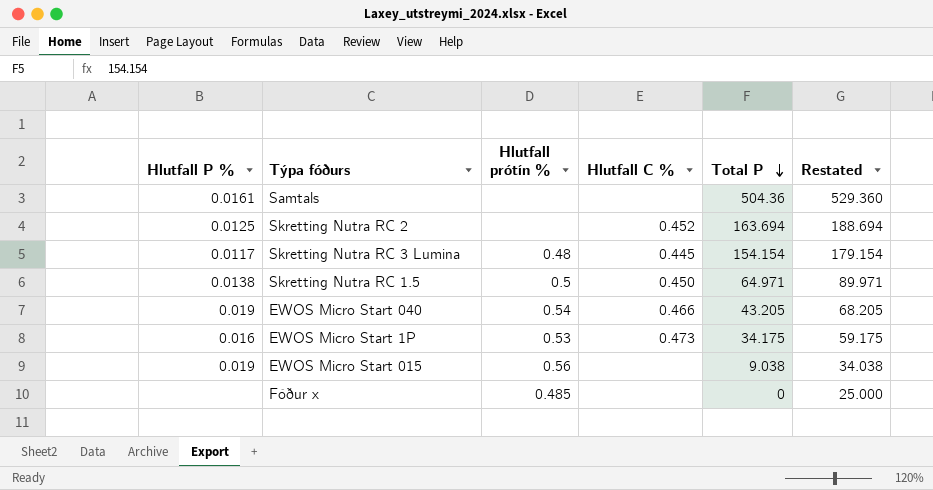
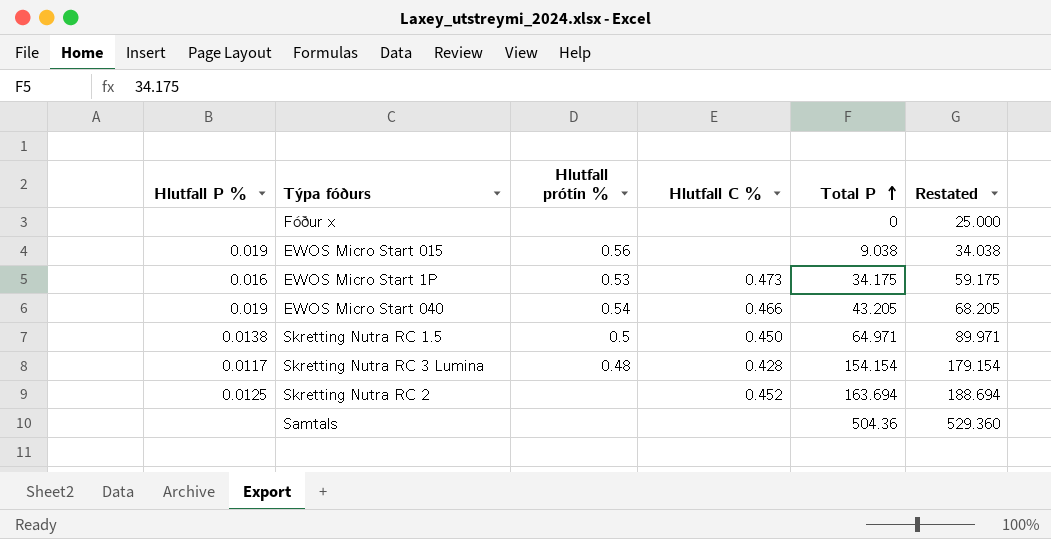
row order: Total P descending -> Total P ascending
Fóður x | Hlutfall prótín %: 0.485 -> none
Skretting Nutra RC 3 Lumina | Hlutfall C %: 0.445 -> 0.428
Samtals | Hlutfall P %: 0.0161 -> none

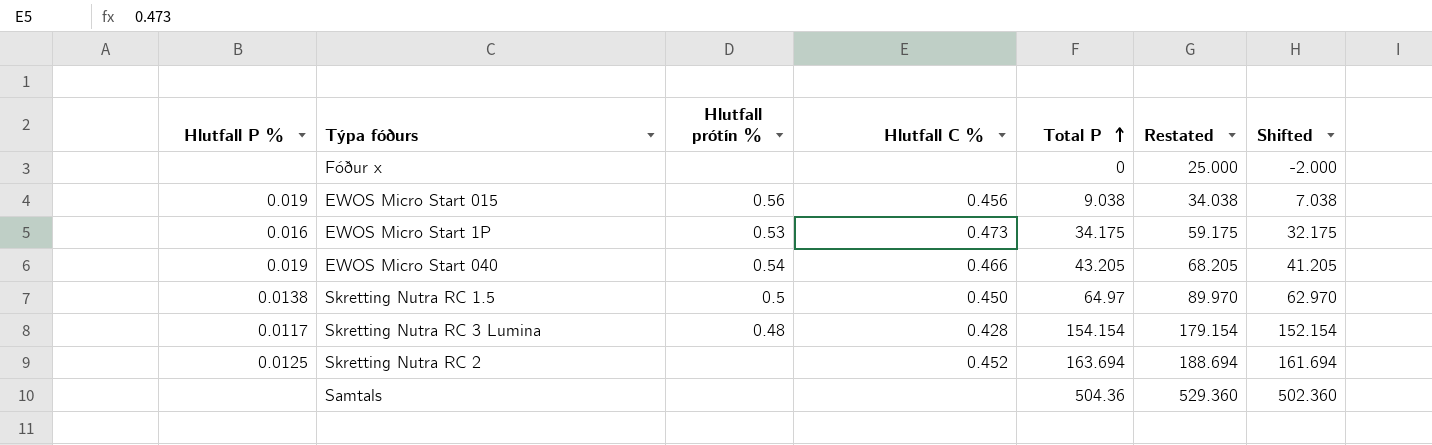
column Shifted | formula: none -> [Total P] - 2
EWOS Micro Start 015 | Hlutfall C %: none -> 0.456
Skretting Nutra RC 1.5 | Total P: 64.971 -> 64.97
Skretting Nutra RC 1.5 | Restated: 89.971 -> 89.970

